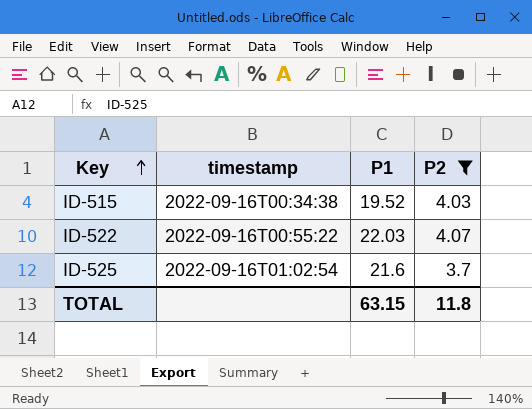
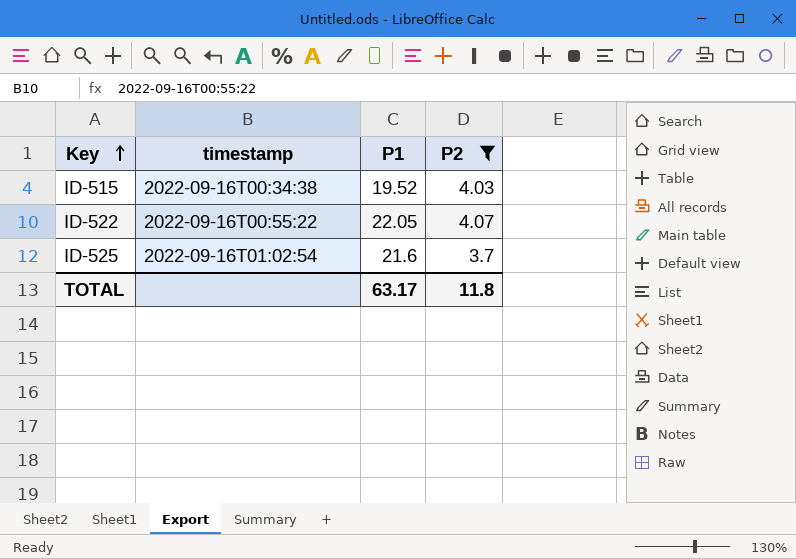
ID-522 | P1: 22.03 -> 22.05
TOTAL | P1: 63.15 -> 63.17

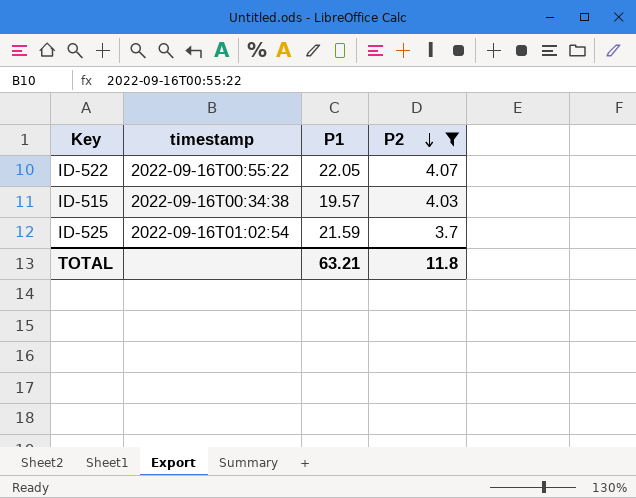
row order: Key ascending -> P2 descending
ID-515 | P1: 19.52 -> 19.57
ID-525 | P1: 21.6 -> 21.59
TOTAL | P1: 63.17 -> 63.21

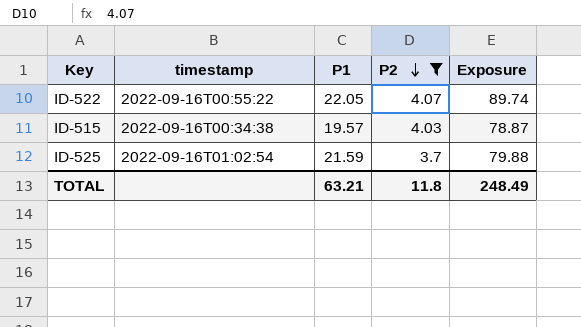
column Exposure | formula: none -> [P1] * [P2]

